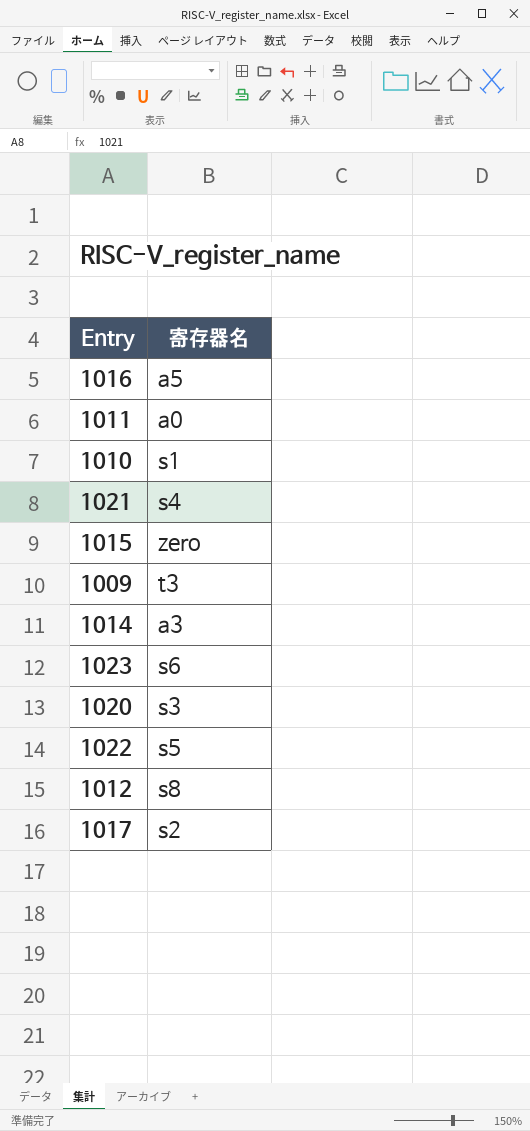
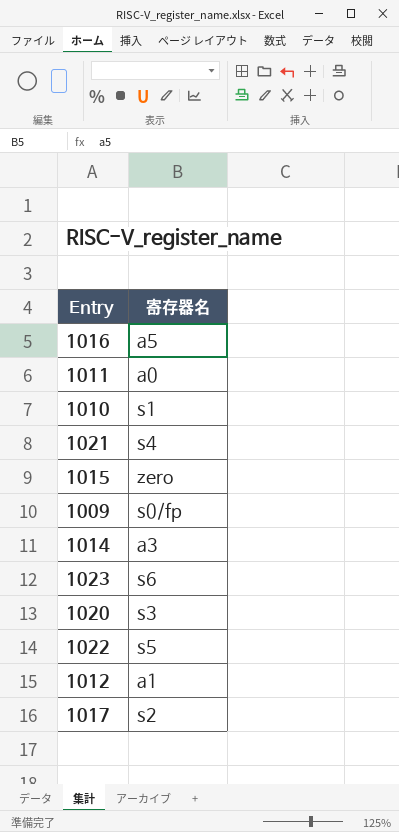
1009 | 寄存器名: t3 -> s0/fp
1012 | 寄存器名: s8 -> a1

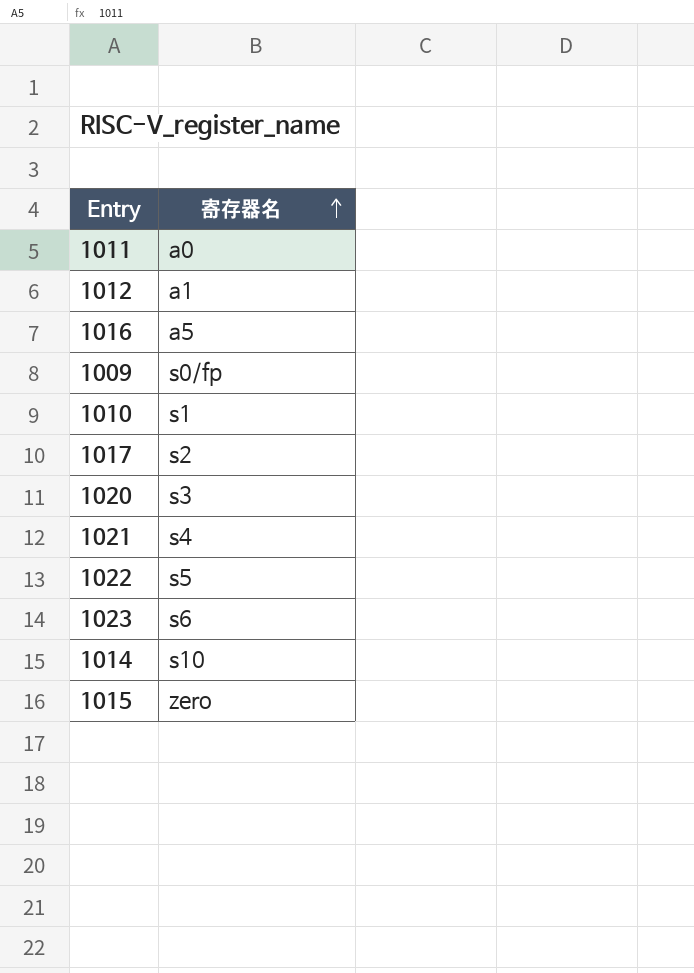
row order: none -> 寄存器名 ascending
1014 | 寄存器名: a3 -> s10

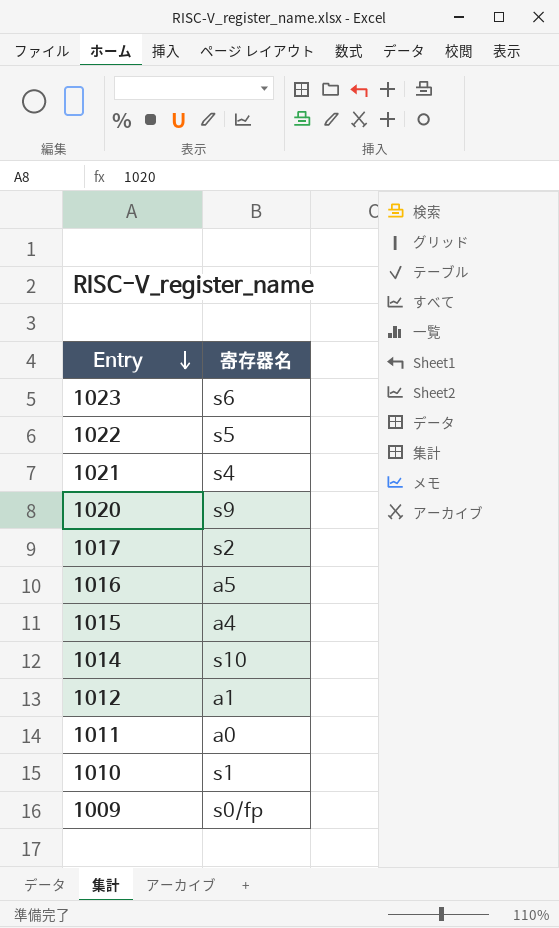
row order: 寄存器名 ascending -> Entry descending
1020 | 寄存器名: s3 -> s9
1015 | 寄存器名: zero -> a4

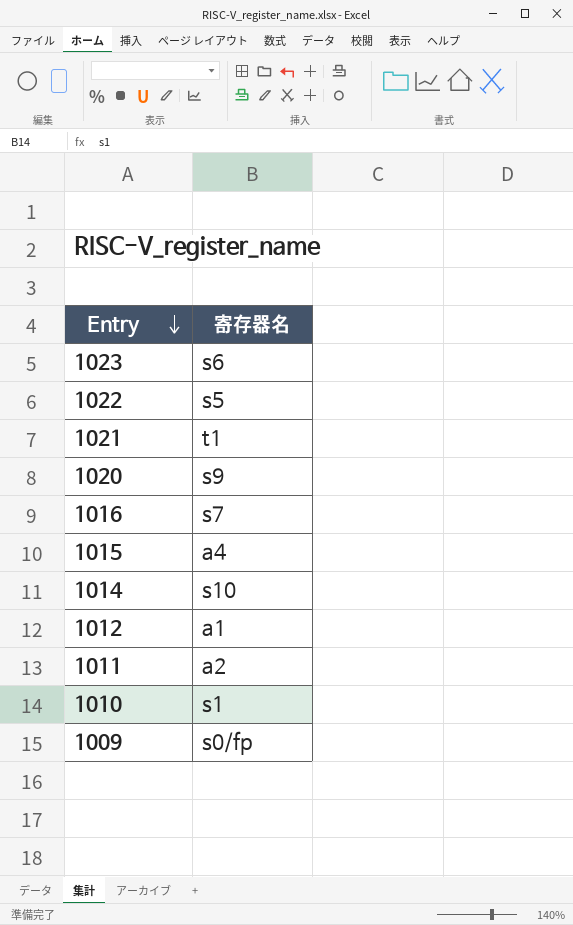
row 1017: s2 -> none
1021 | 寄存器名: s4 -> t1
1016 | 寄存器名: a5 -> s7
1011 | 寄存器名: a0 -> a2

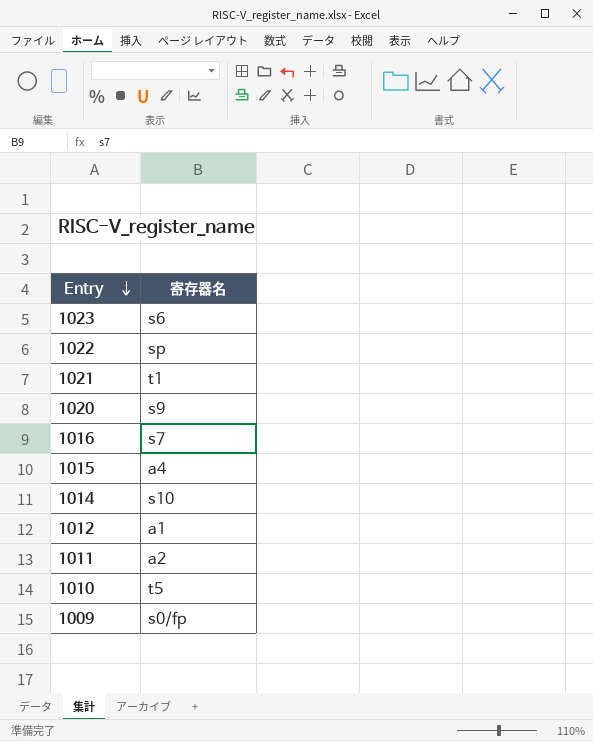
1022 | 寄存器名: s5 -> sp
1010 | 寄存器名: s1 -> t5

